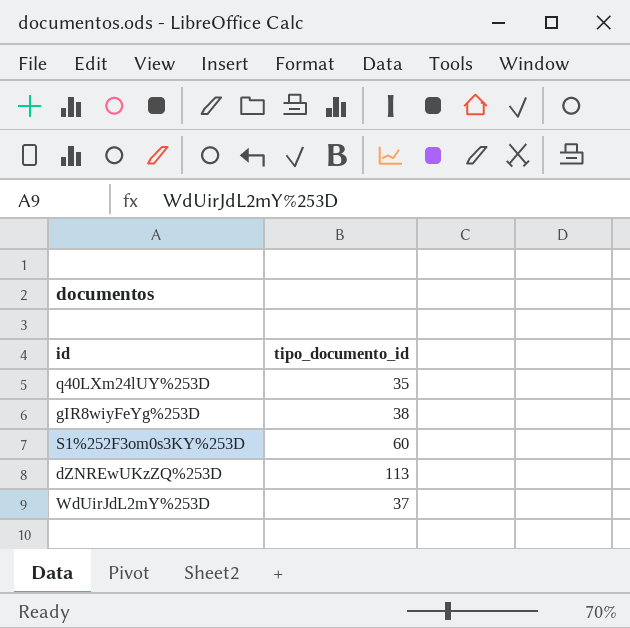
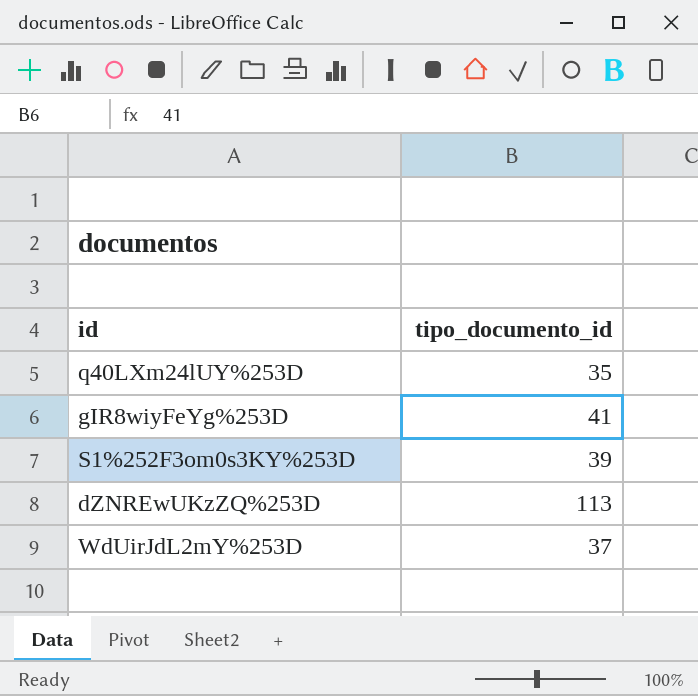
gIR8wiyFeYg%253D | tipo_documento_id: 38 -> 41
S1%252F3om0s3KY%253D | tipo_documento_id: 60 -> 39

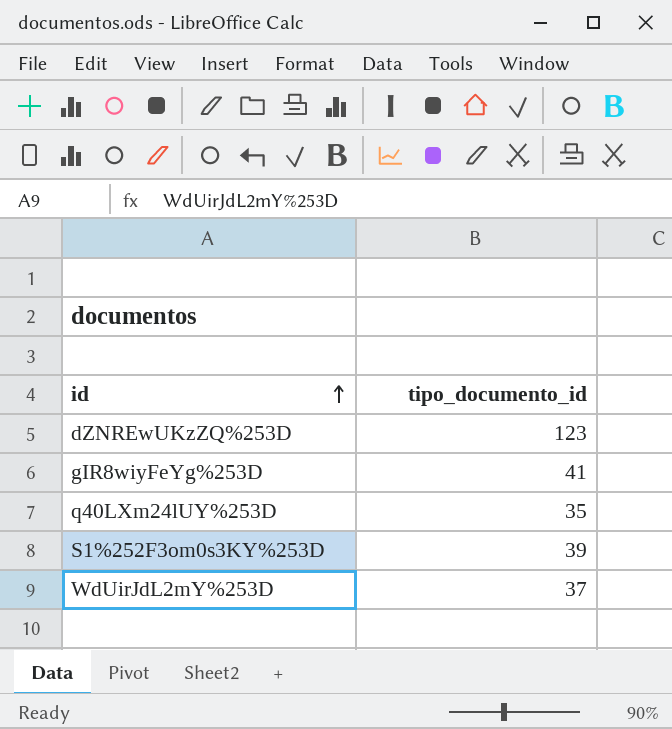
row order: none -> id ascending
dZNREwUKzZQ%253D | tipo_documento_id: 113 -> 123

